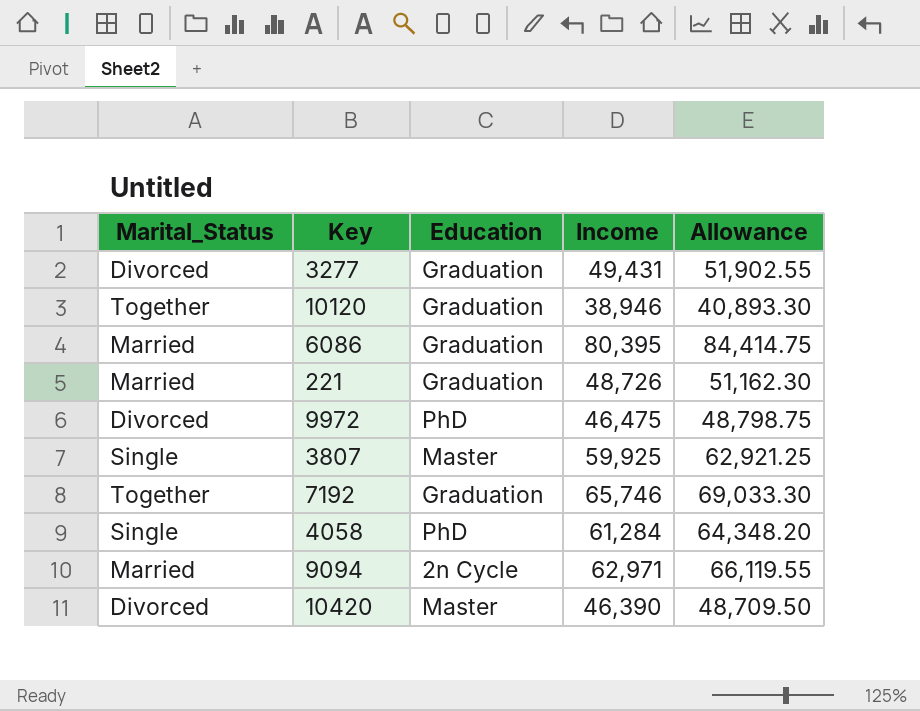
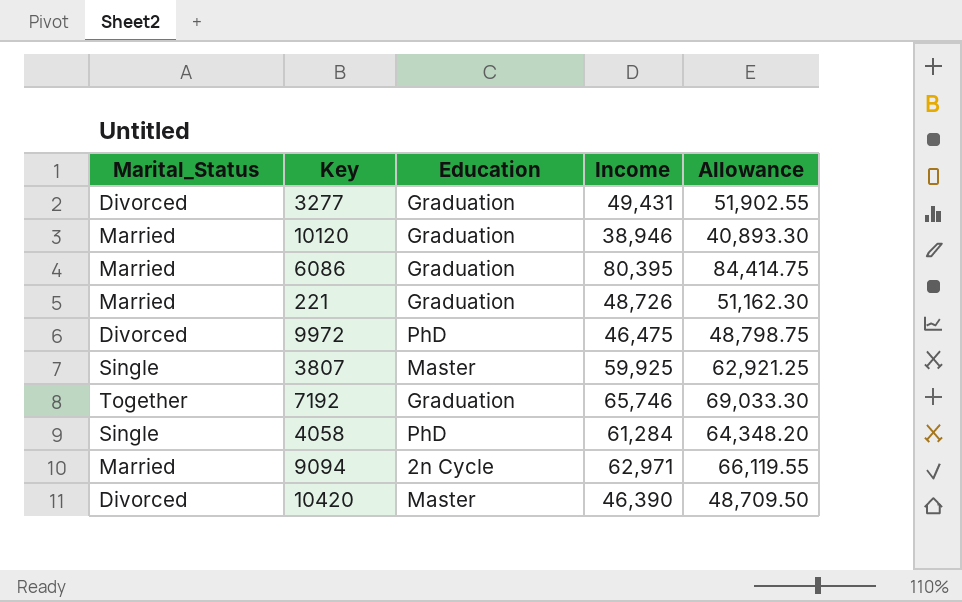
10120 | Marital_Status: Together -> Married

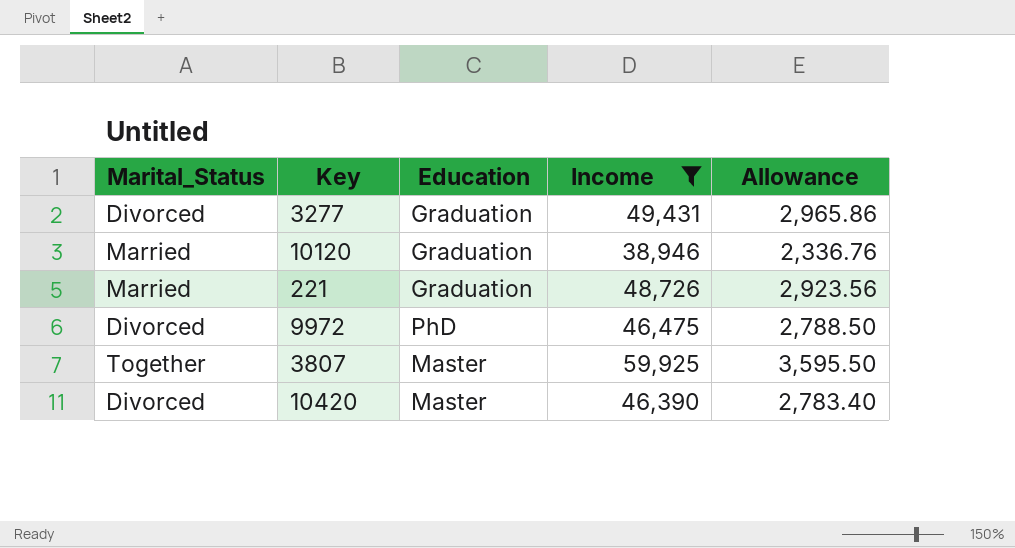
filter: none -> Income <= 59,925
column Allowance | formula: [Income] * 1.05 -> [Income] * 0.06
3807 | Marital_Status: Single -> Together

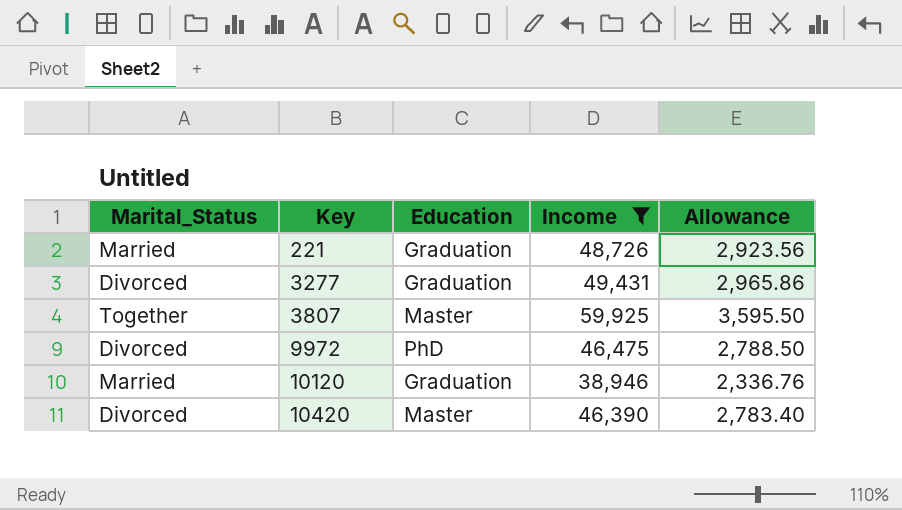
row order: none -> Key ascending

